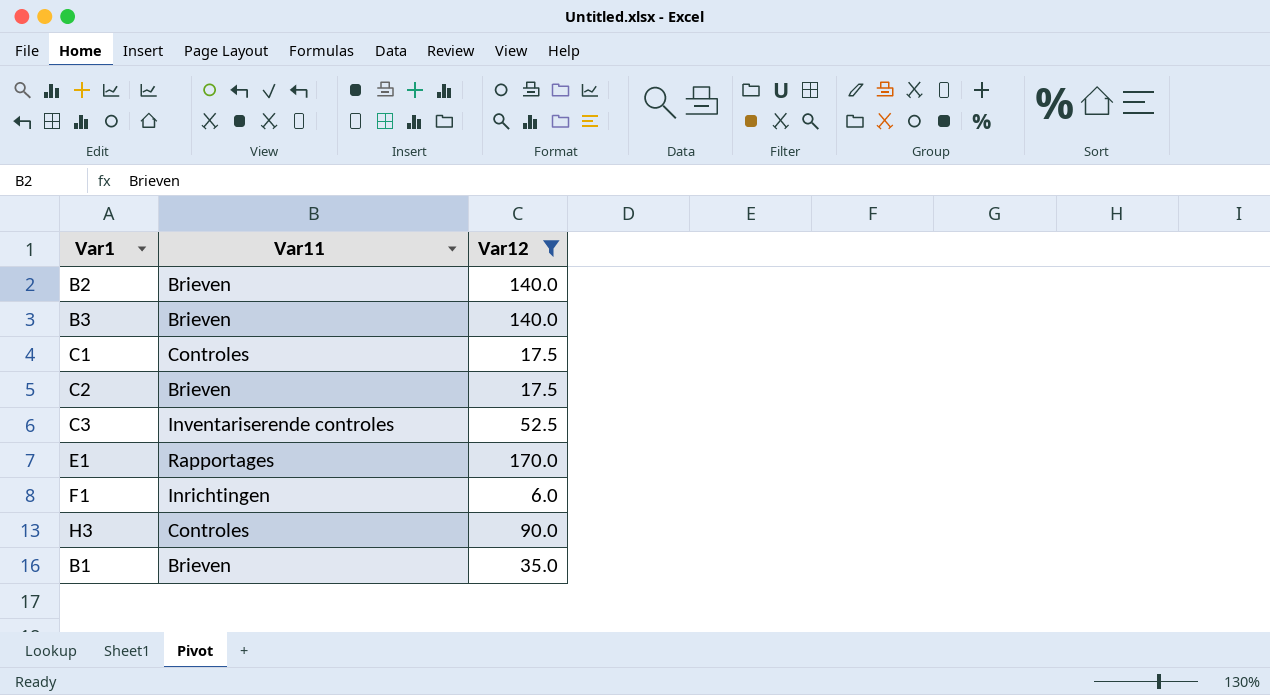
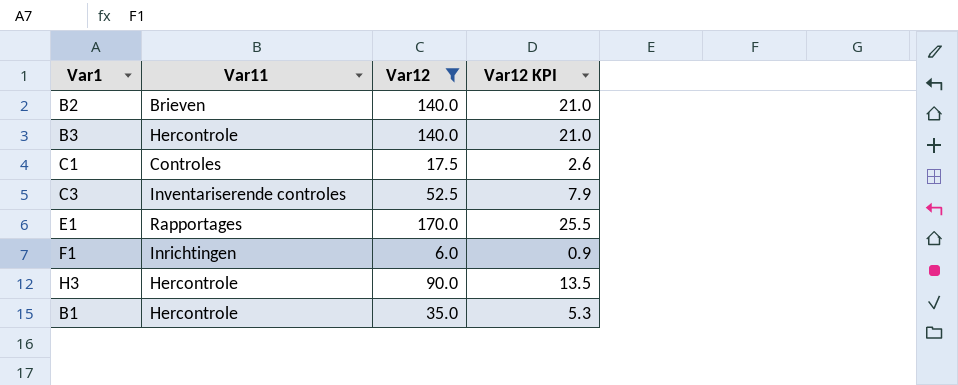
column Var12 KPI | formula: none -> [Var12] * 0.15
row C2: Brieven | 17.5 -> none
B3 | Var11: Brieven -> Hercontrole
H3 | Var11: Controles -> Hercontrole
B1 | Var11: Brieven -> Hercontrole

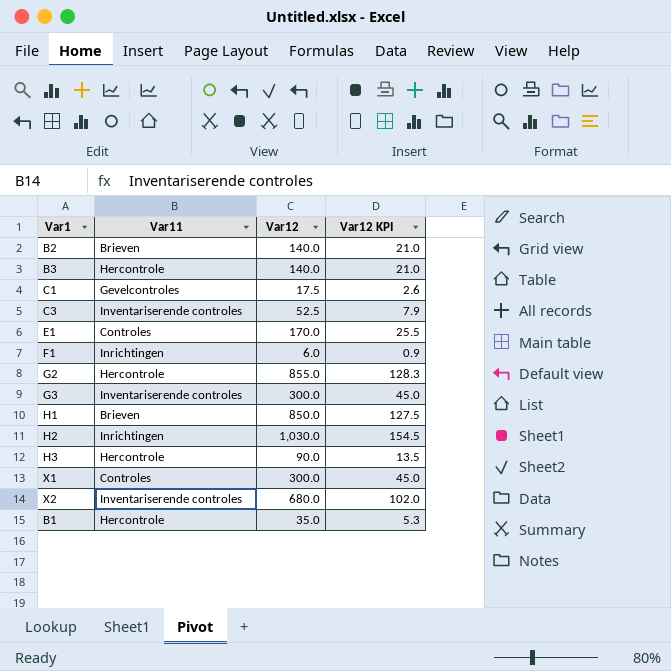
filter: Var12 <= 170.0 -> none
C1 | Var11: Controles -> Gevelcontroles
E1 | Var11: Rapportages -> Controles

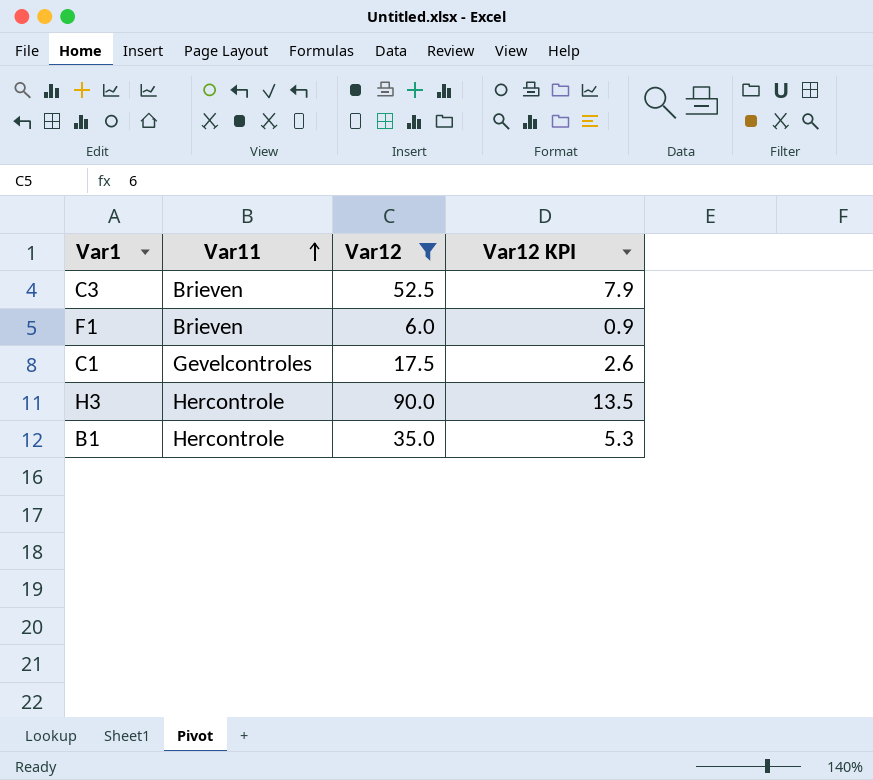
filter: none -> Var12 <= 90.0
row order: none -> Var11 ascending
C3 | Var11: Inventariserende controles -> Brieven
F1 | Var11: Inrichtingen -> Brieven

